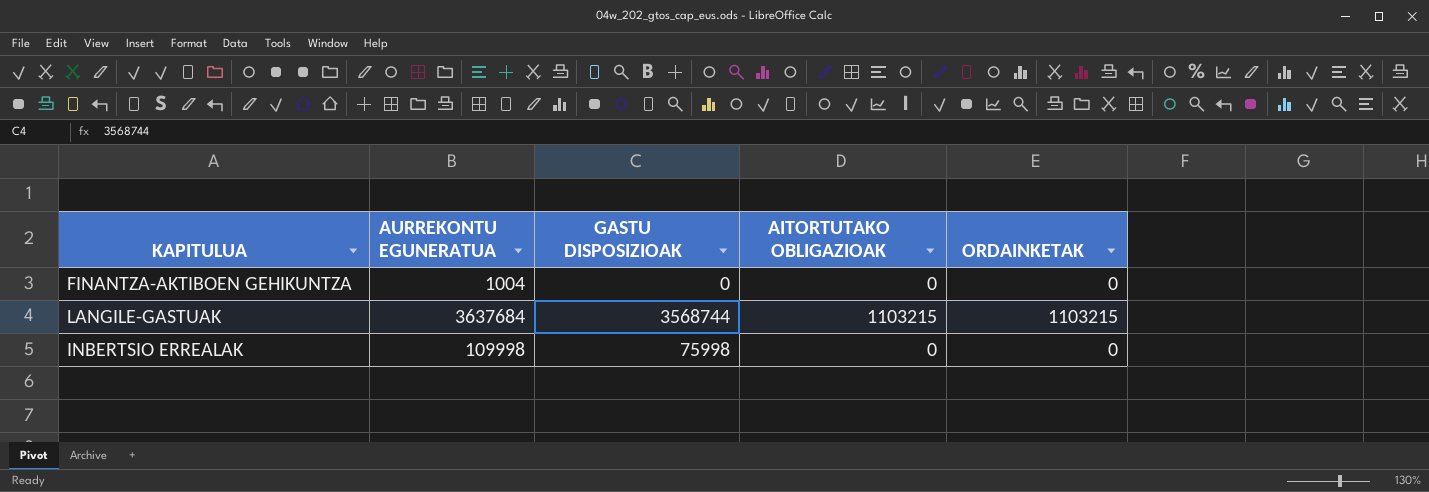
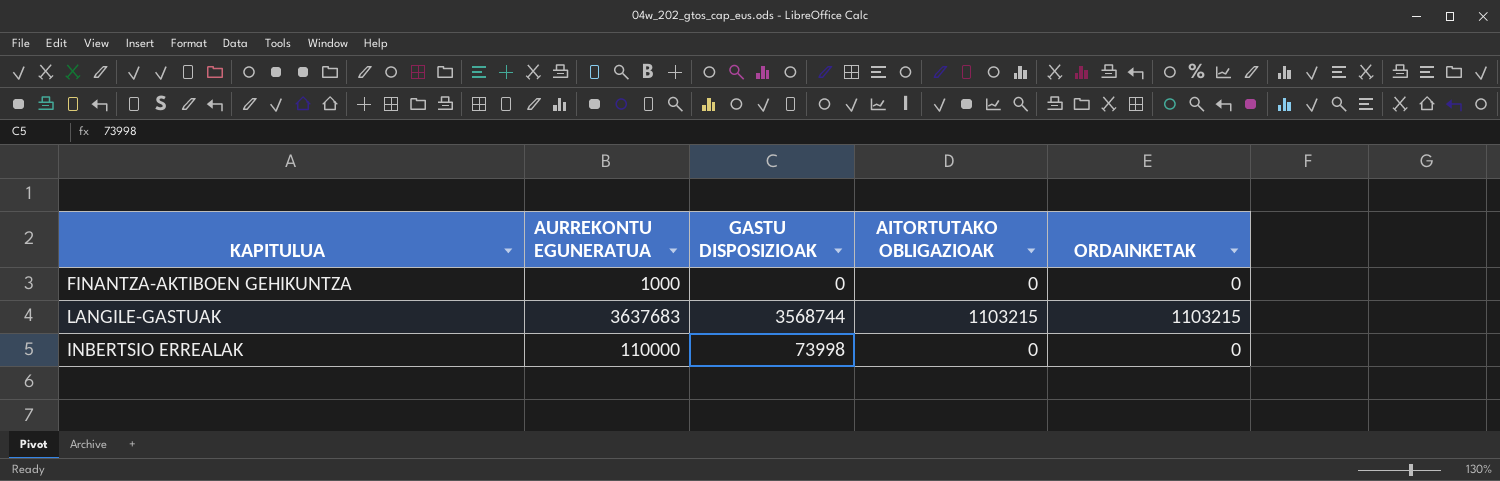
FINANTZA-AKTIBOEN GEHIKUNTZA | AURREKONTU EGUNERATUA: 1004 -> 1000
LANGILE-GASTUAK | AURREKONTU EGUNERATUA: 3637684 -> 3637683
INBERTSIO ERREALAK | AURREKONTU EGUNERATUA: 109998 -> 110000
INBERTSIO ERREALAK | GASTU DISPOSIZIOAK: 75998 -> 73998

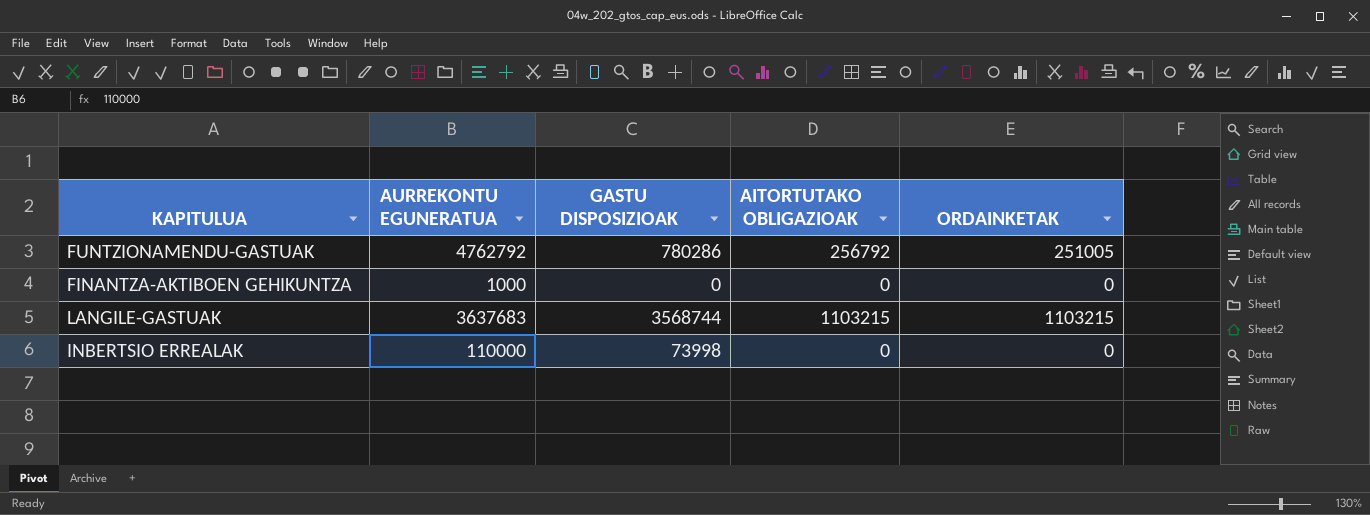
row FUNTZIONAMENDU-GASTUAK: none -> 4762792 | 780286 | 256792 | 251005

